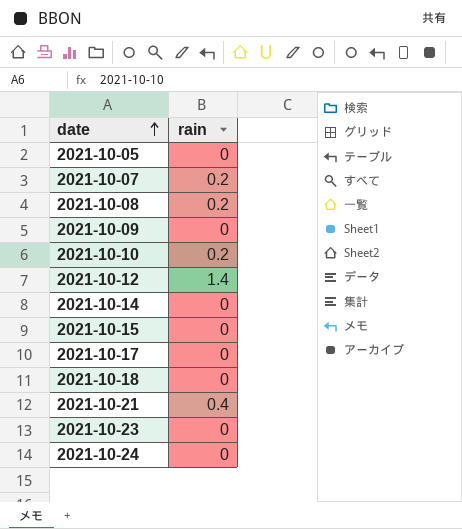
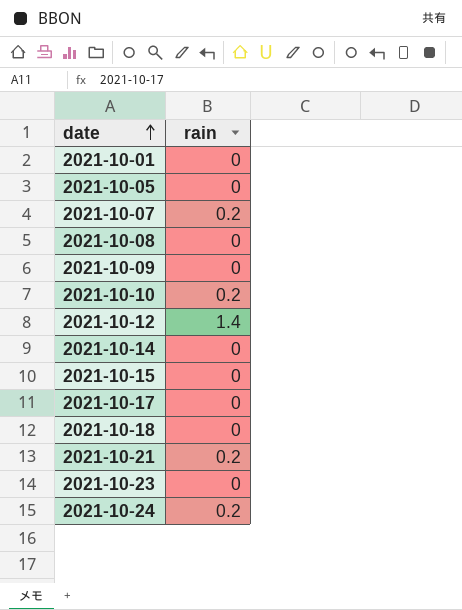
row 2021-10-01: none -> 0
2021-10-08 | rain: 0.2 -> 0
2021-10-21 | rain: 0.4 -> 0.2
2021-10-24 | rain: 0 -> 0.2

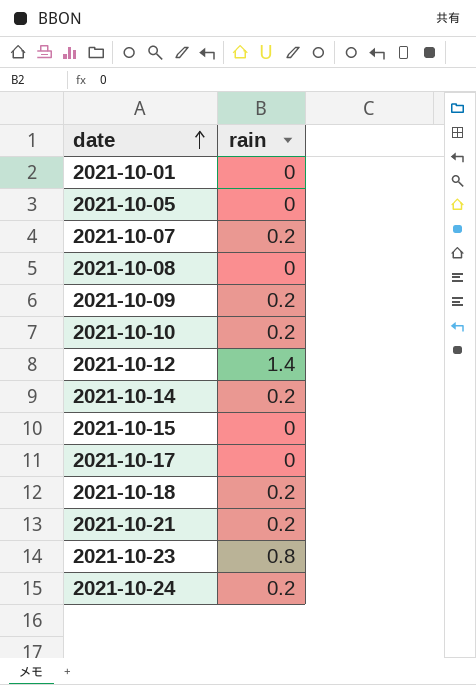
2021-10-09 | rain: 0 -> 0.2
2021-10-14 | rain: 0 -> 0.2
2021-10-18 | rain: 0 -> 0.2
2021-10-23 | rain: 0 -> 0.8

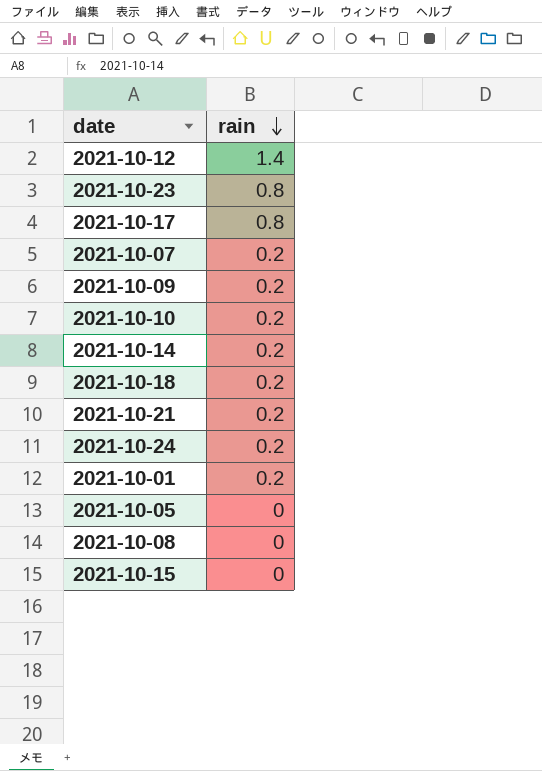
row order: date ascending -> rain descending
2021-10-17 | rain: 0 -> 0.8
2021-10-01 | rain: 0 -> 0.2

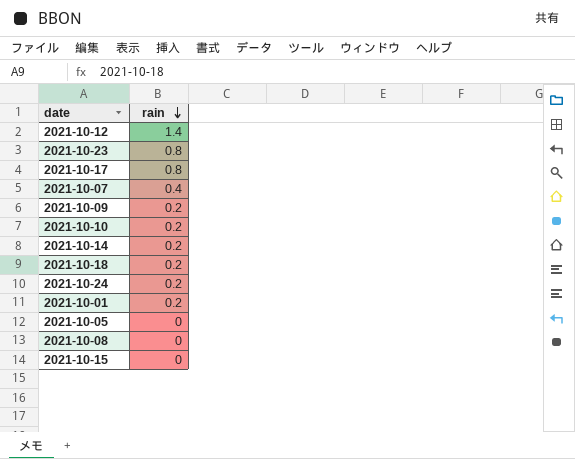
row 2021-10-21: 0.2 -> none
2021-10-07 | rain: 0.2 -> 0.4

